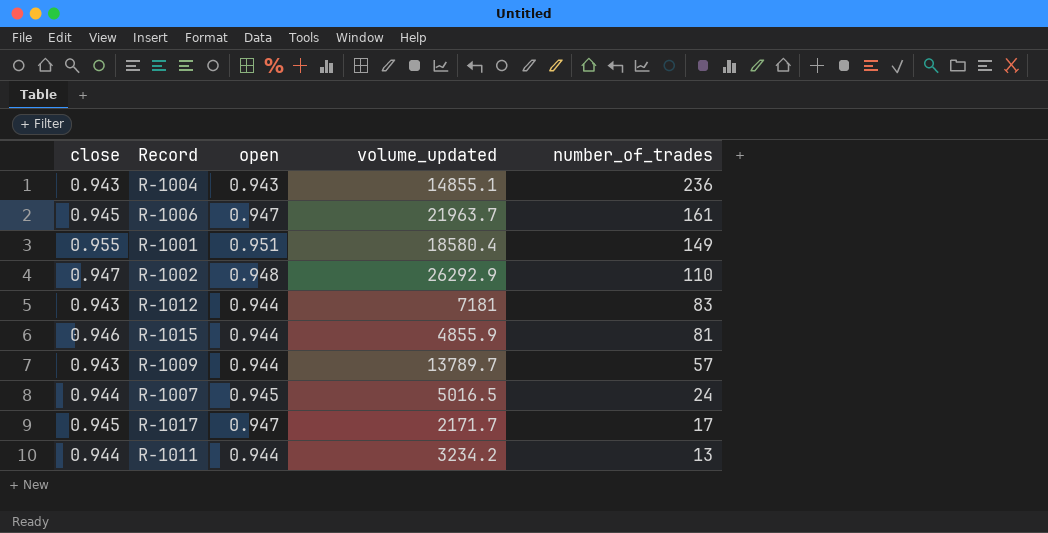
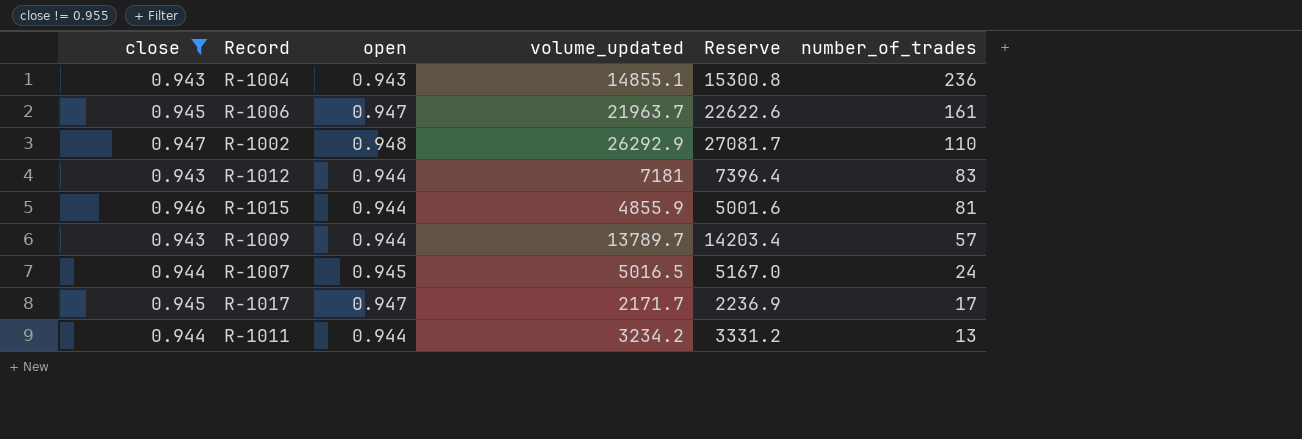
filter: none -> close != 0.955
column Reserve | formula: none -> [volume_updated] * 1.03

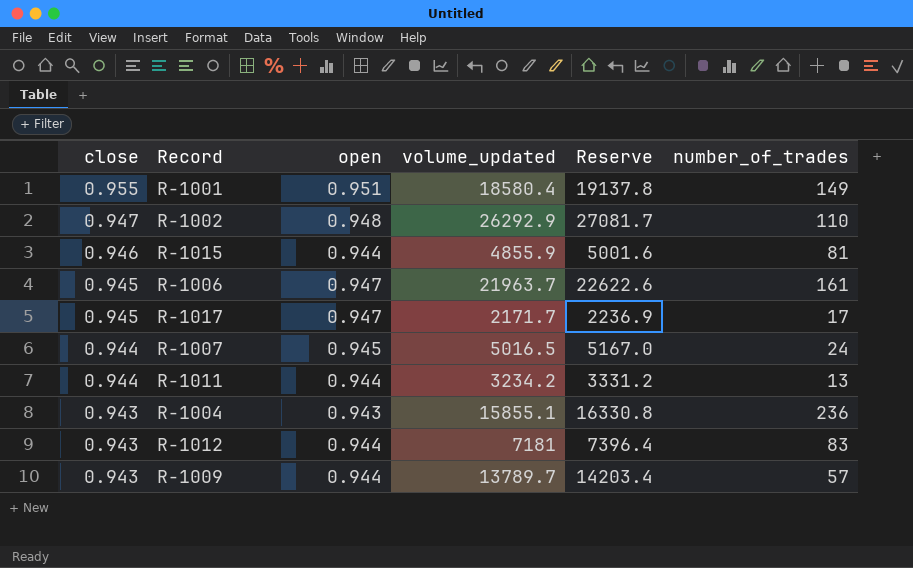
filter: close != 0.955 -> none
row order: number_of_trades descending -> close descending
R-1004 | volume_updated: 14855.1 -> 15855.1
R-1004 | Reserve: 15300.8 -> 16330.8

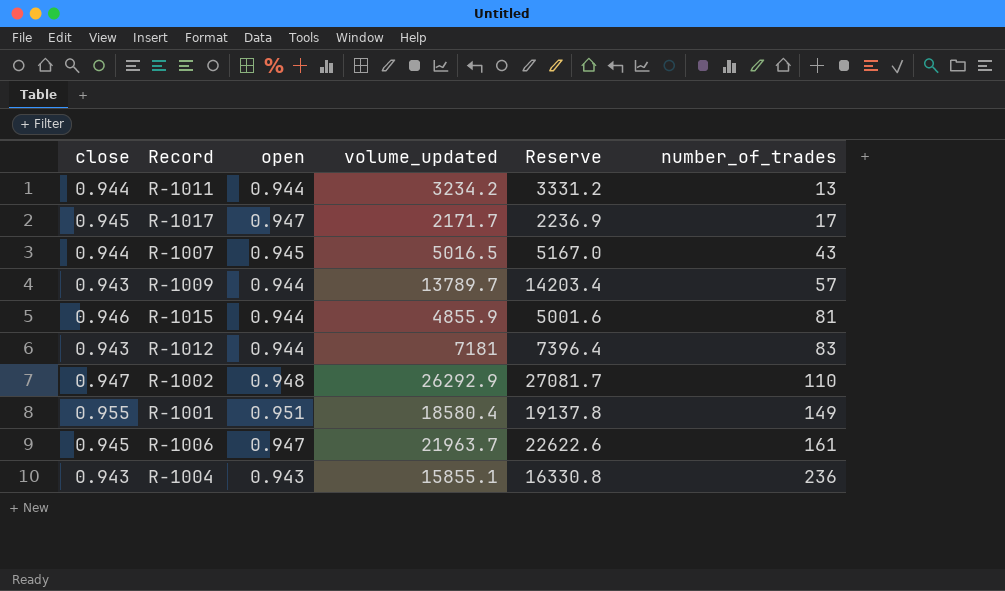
row order: close descending -> number_of_trades ascending
R-1007 | number_of_trades: 24 -> 43

